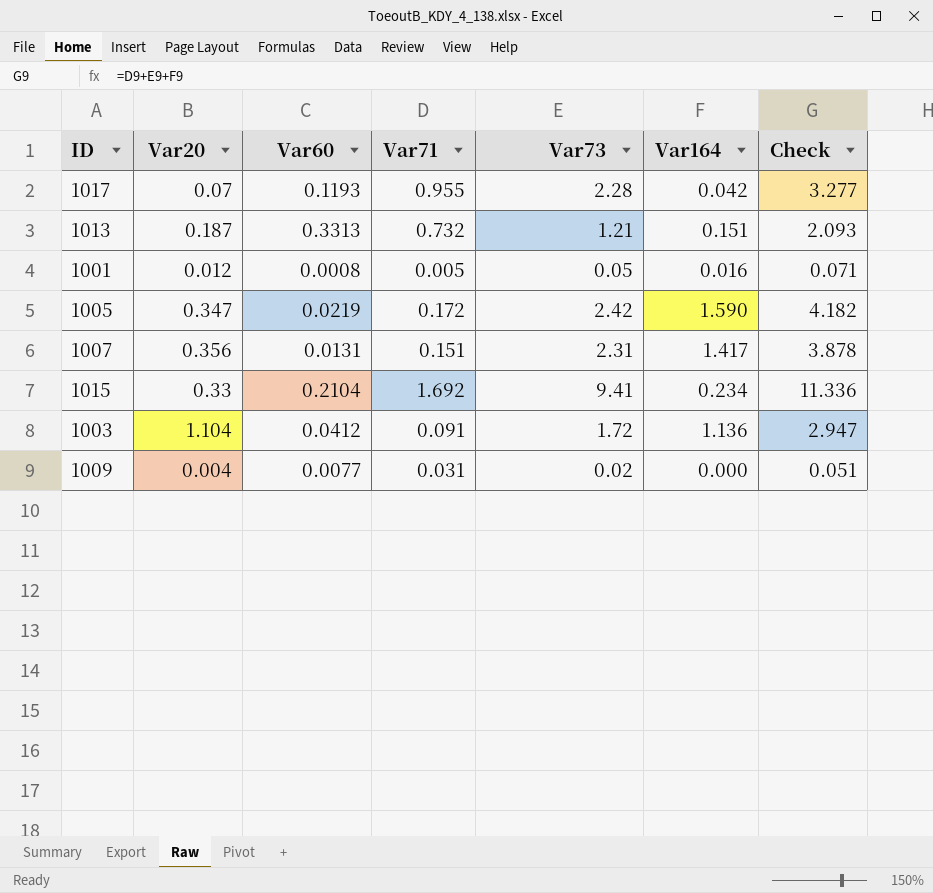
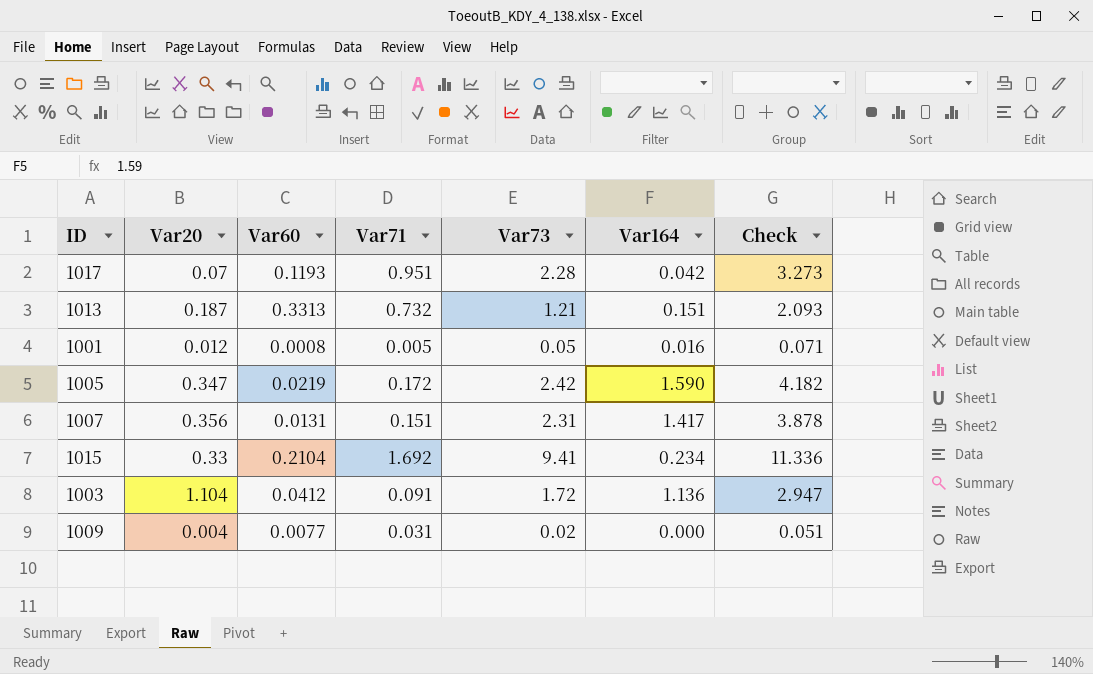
1017 | Var71: 0.955 -> 0.951
1017 | Check: 3.277 -> 3.273

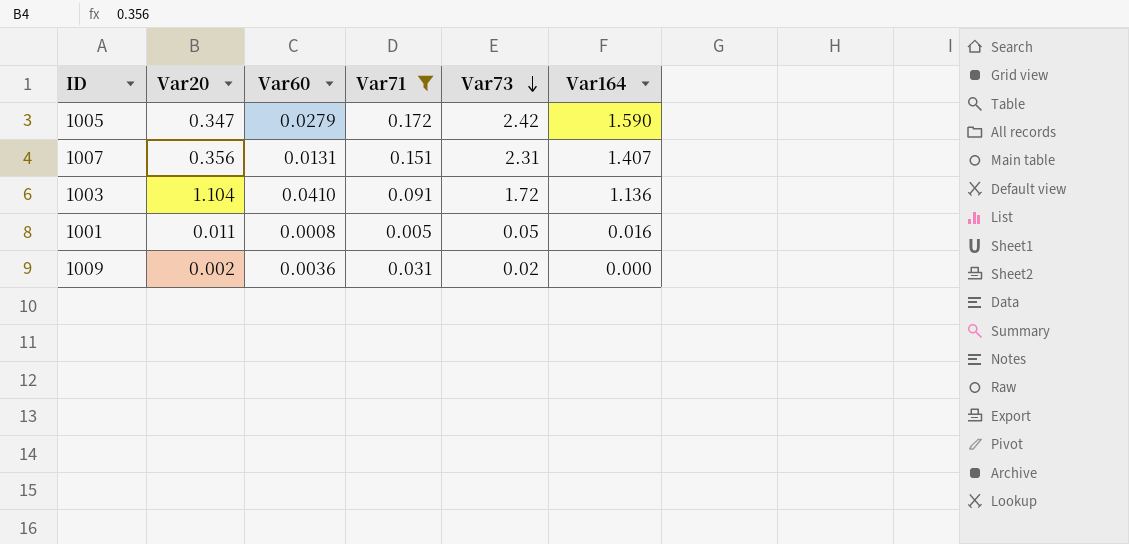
filter: none -> Var71 <= 0.172
row order: none -> Var73 descending
column Check | formula: [Var71] + [Var73] + [Var164] -> none
1005 | Var60: 0.0219 -> 0.0279
1007 | Var164: 1.417 -> 1.407
1003 | Var60: 0.0412 -> 0.0410
1001 | Var20: 0.012 -> 0.011
1009 | Var20: 0.004 -> 0.002
1009 | Var60: 0.0077 -> 0.0036

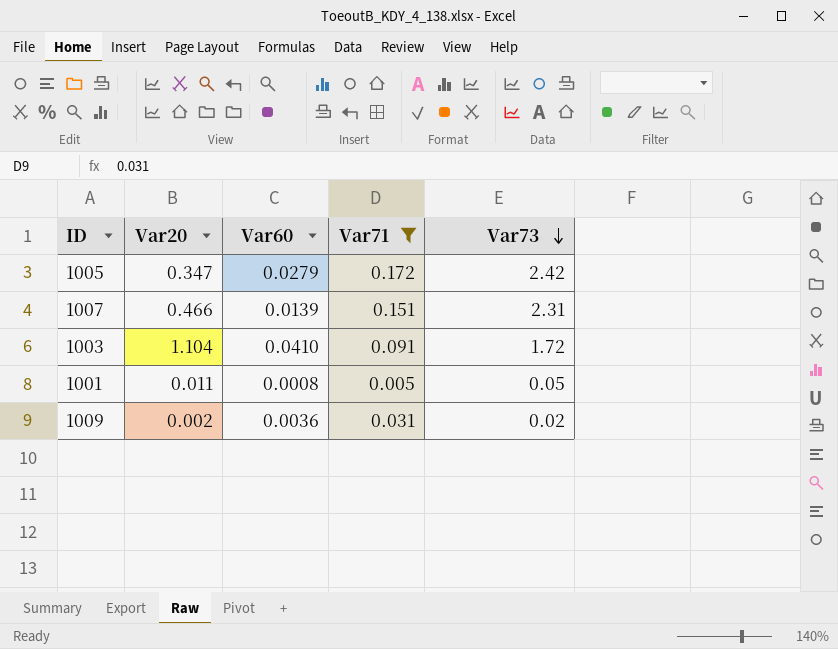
column Var164 | position: 6 -> none
1007 | Var20: 0.356 -> 0.466
1007 | Var60: 0.0131 -> 0.0139

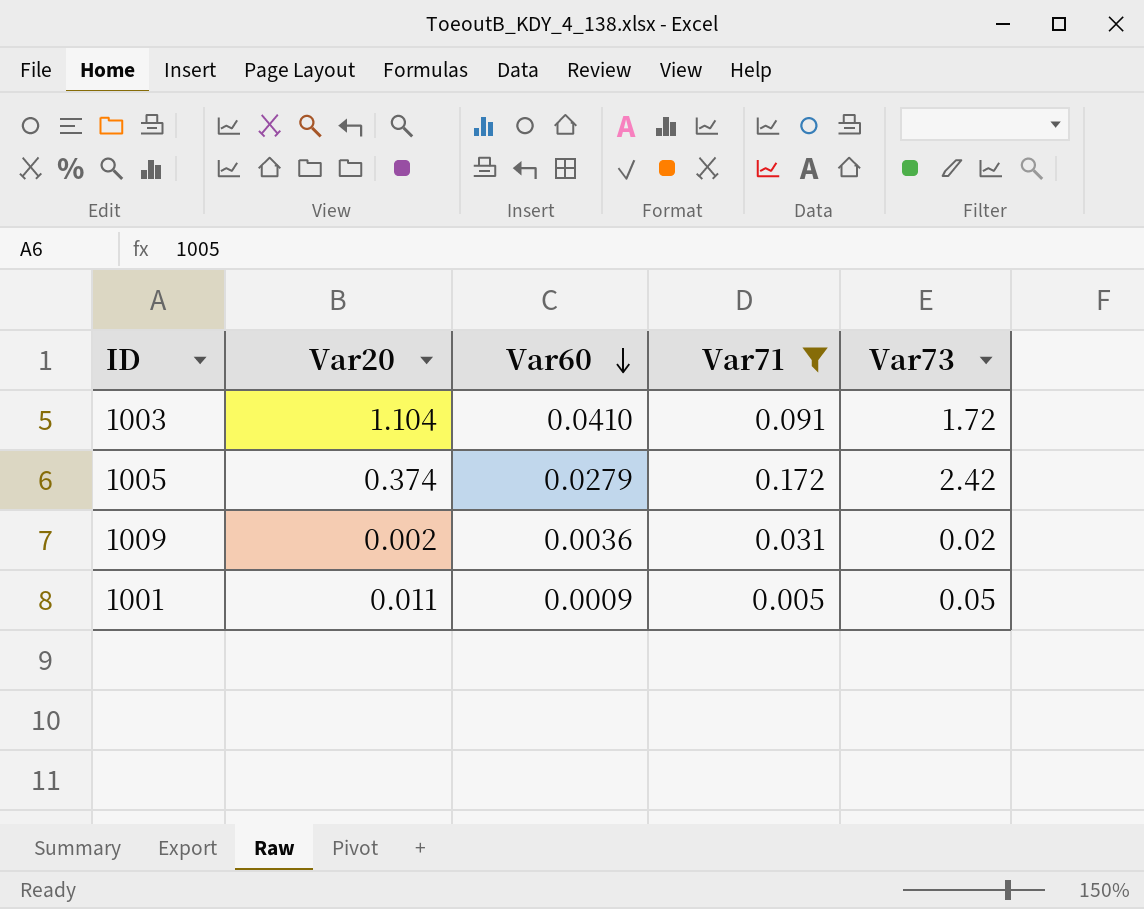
row order: Var73 descending -> Var60 descending
row 1007: 0.466 | 0.0139 | 0.151 | 2.31 -> none
1005 | Var20: 0.347 -> 0.374
1001 | Var60: 0.0008 -> 0.0009

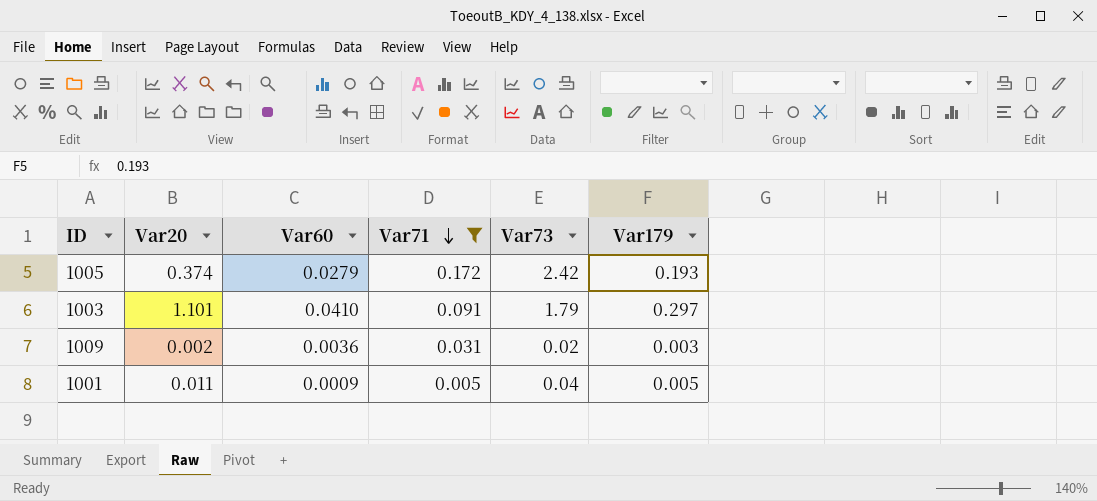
row order: Var60 descending -> Var71 descending
column Var179 | position: none -> 6
1003 | Var20: 1.104 -> 1.101
1003 | Var73: 1.72 -> 1.79
1001 | Var73: 0.05 -> 0.04

